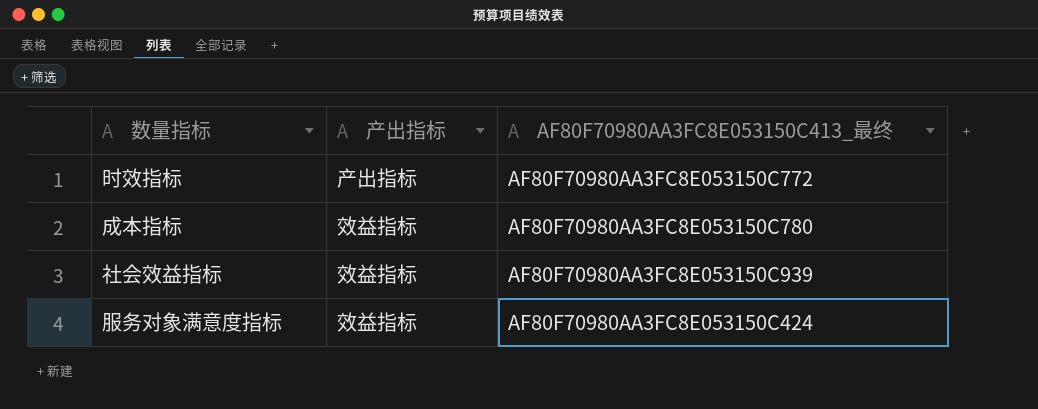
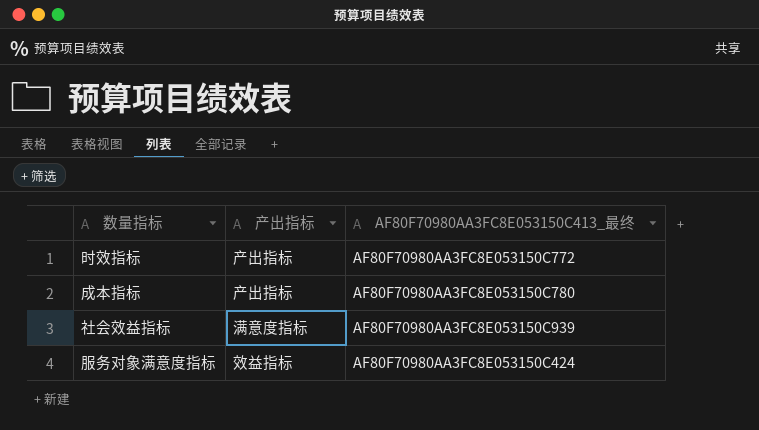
成本指标 | 产出指标: 效益指标 -> 产出指标
社会效益指标 | 产出指标: 效益指标 -> 满意度指标

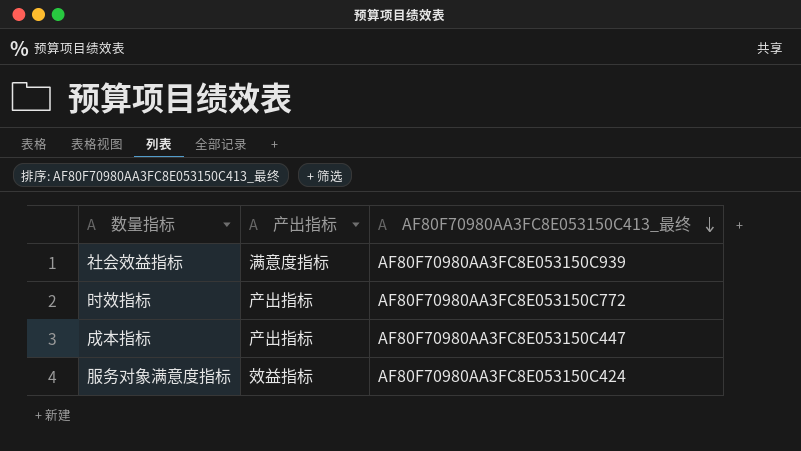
row order: none -> AF80F70980AA3FC8E053150C413_最终 descending
成本指标 | AF80F70980AA3FC8E053150C413_最终: AF80F70980AA3FC8E053150C780 -> AF80F70980AA3FC8E053150C447

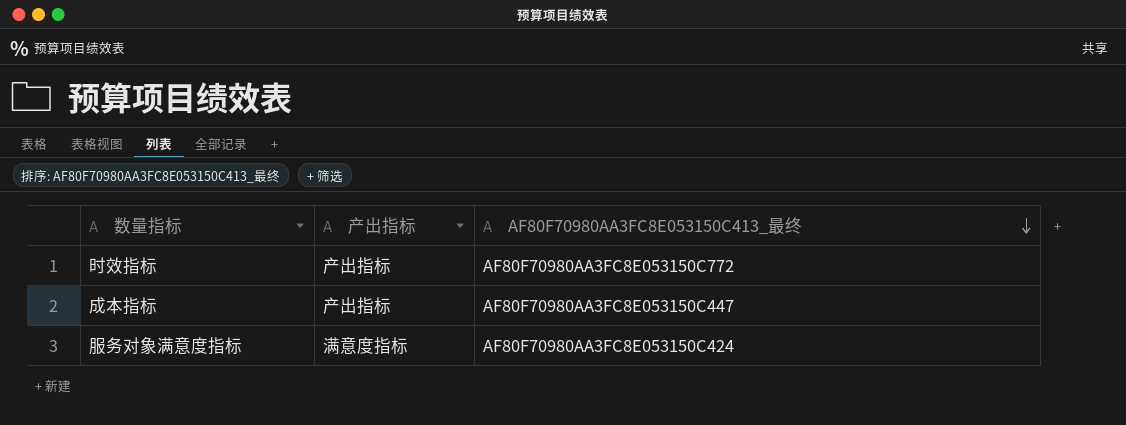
row 社会效益指标: 满意度指标 | AF80F70980AA3FC8E053150C939 -> none
服务对象满意度指标 | 产出指标: 效益指标 -> 满意度指标

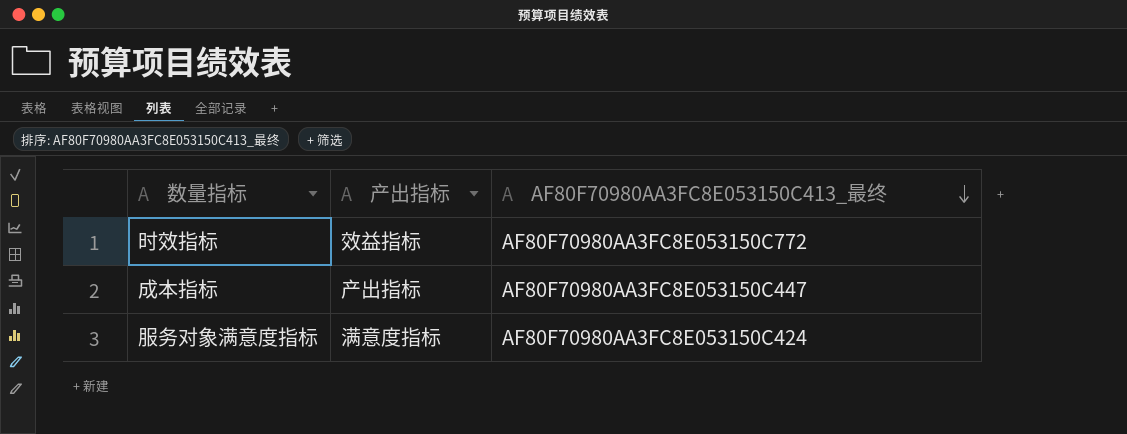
时效指标 | 产出指标: 产出指标 -> 效益指标

